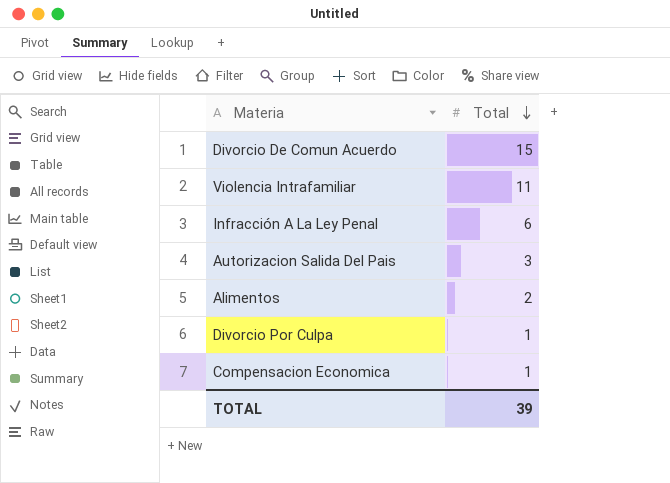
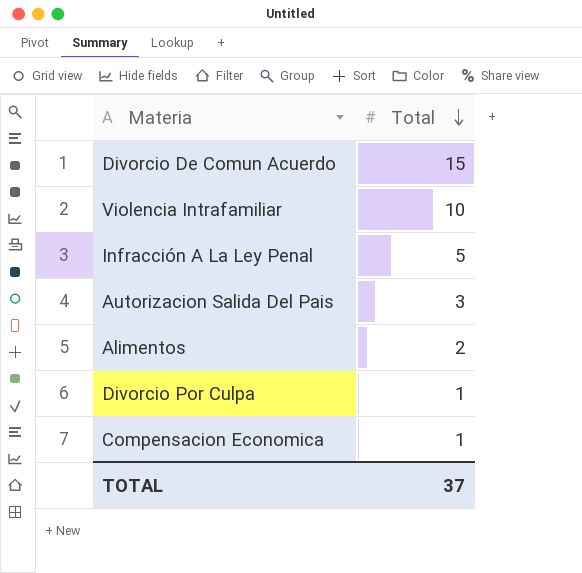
Violencia Intrafamiliar | Total: 11 -> 10
Infracción A La Ley Penal | Total: 6 -> 5
TOTAL | Total: 39 -> 37

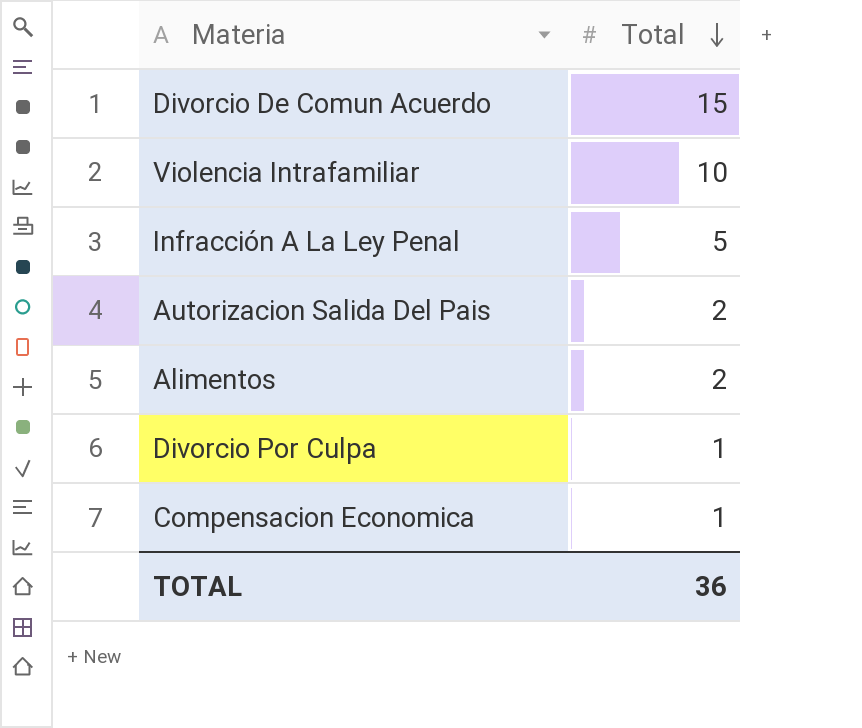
Autorizacion Salida Del Pais | Total: 3 -> 2
TOTAL | Total: 37 -> 36

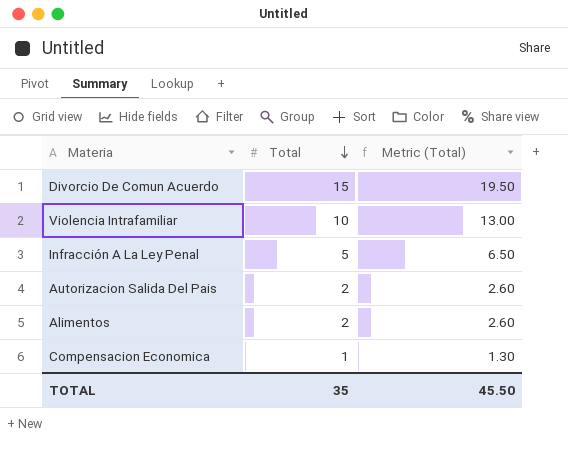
column Metric (Total) | formula: none -> [Total] * 1.3
row Divorcio Por Culpa: 1 -> none
TOTAL | Total: 36 -> 35

